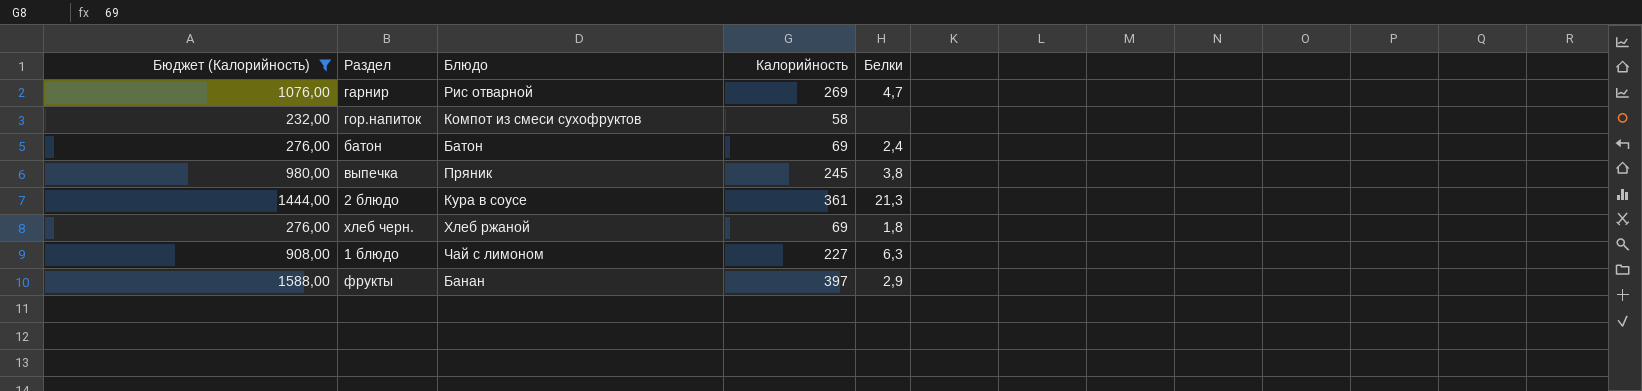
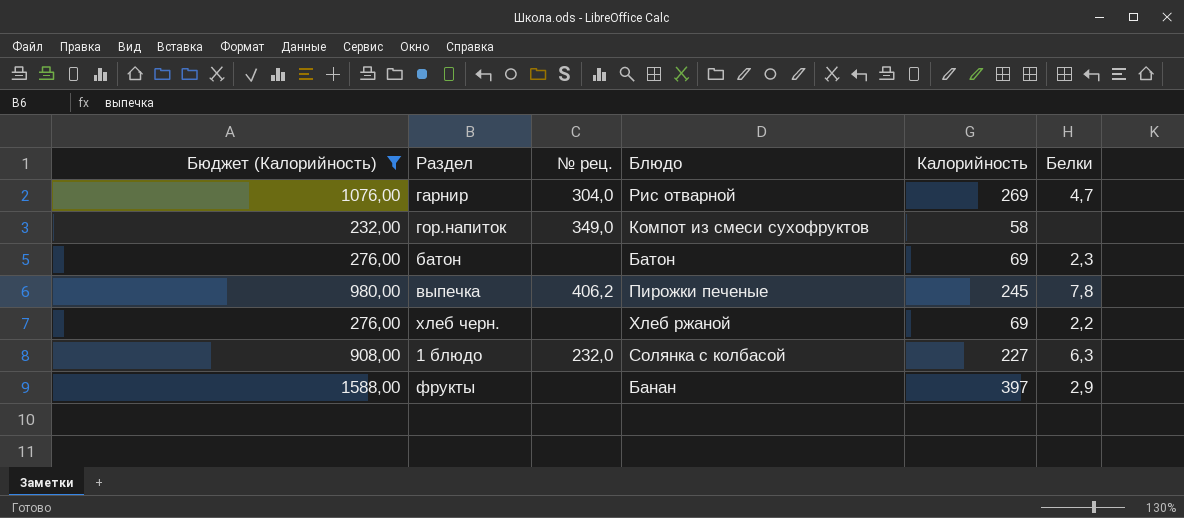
column № рец. | position: none -> 3
row 2 блюдо: 1444,00 | Кура в соусе | 361 | 21,3 -> none
батон | Белки: 2,4 -> 2,3
выпечка | Блюдо: Пряник -> Пирожки печеные
выпечка | Белки: 3,8 -> 7,8
хлеб черн. | Белки: 1,8 -> 2,2
1 блюдо | Блюдо: Чай с лимоном -> Солянка с колбасой

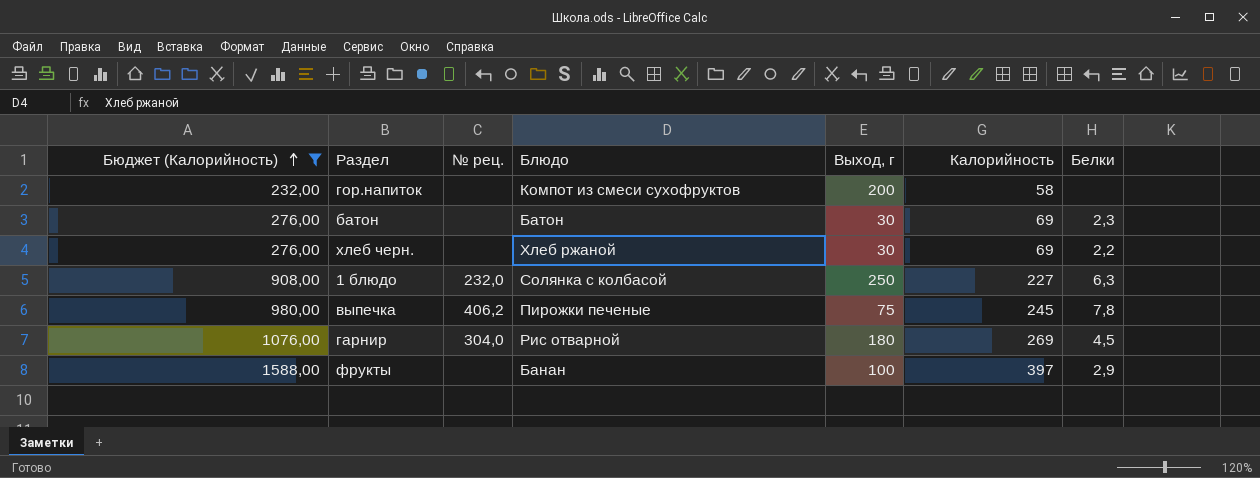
row order: none -> Бюджет (Калорийность) ascending
column Выход, г | position: none -> 5
гор.напиток | № рец.: 349,0 -> none
гарнир | Белки: 4,7 -> 4,5

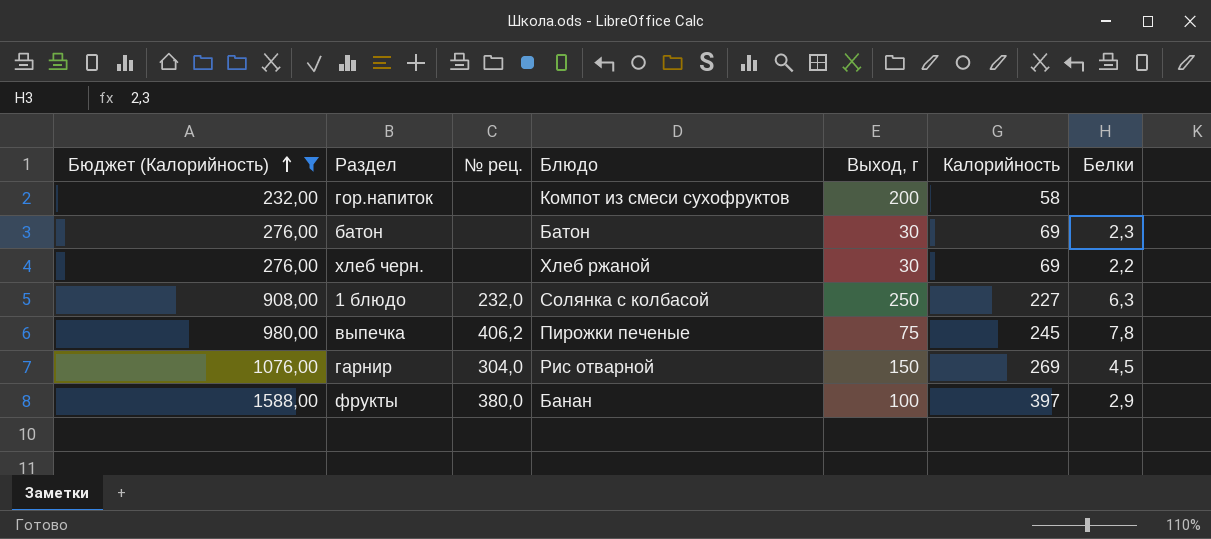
гарнир | Выход, г: 180 -> 150
фрукты | № рец.: none -> 380,0

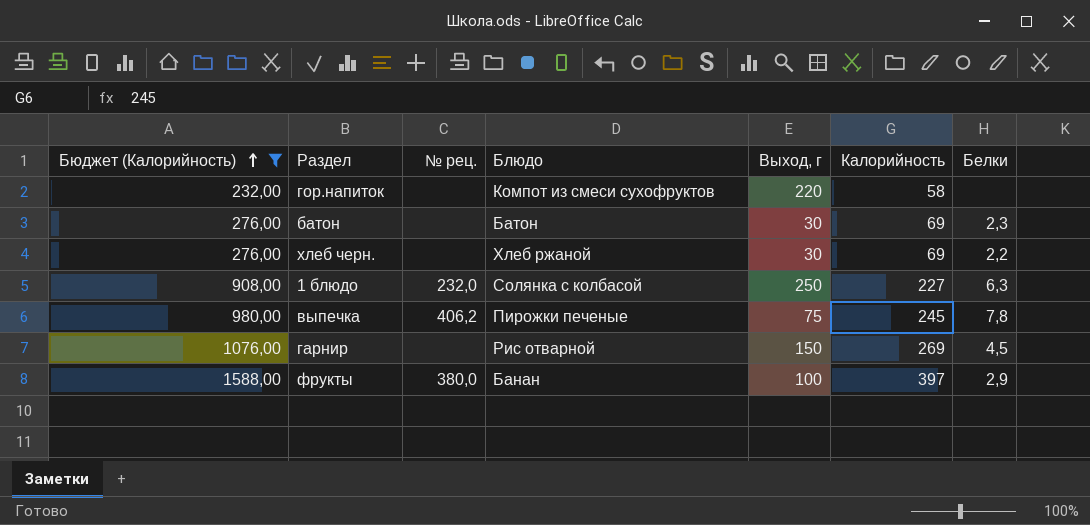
гор.напиток | Выход, г: 200 -> 220
гарнир | № рец.: 304,0 -> none

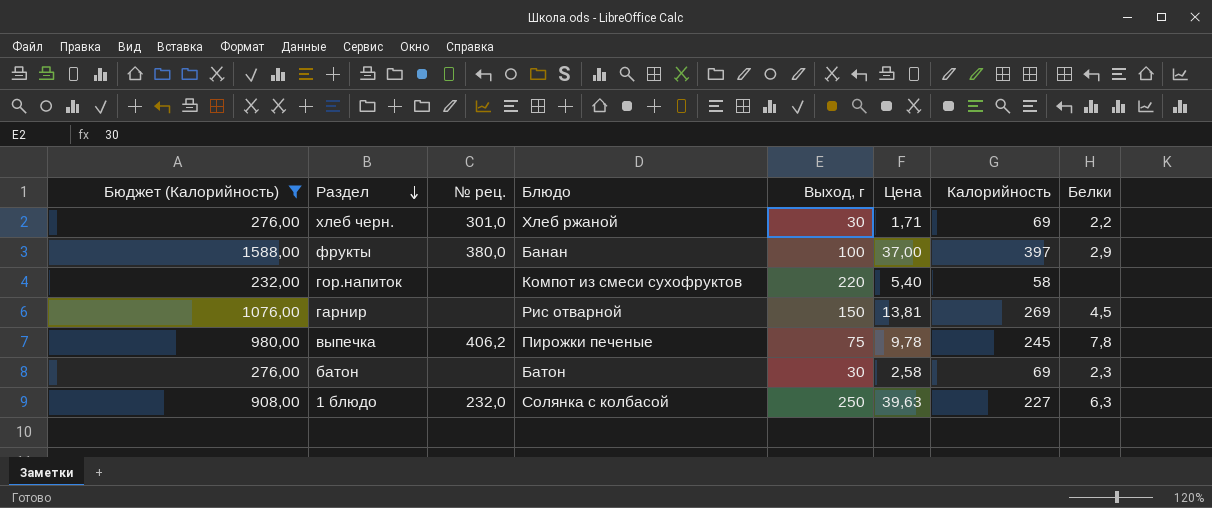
row order: Бюджет (Калорийность) ascending -> Раздел descending
column Цена | position: none -> 6
хлеб черн. | № рец.: none -> 301,0

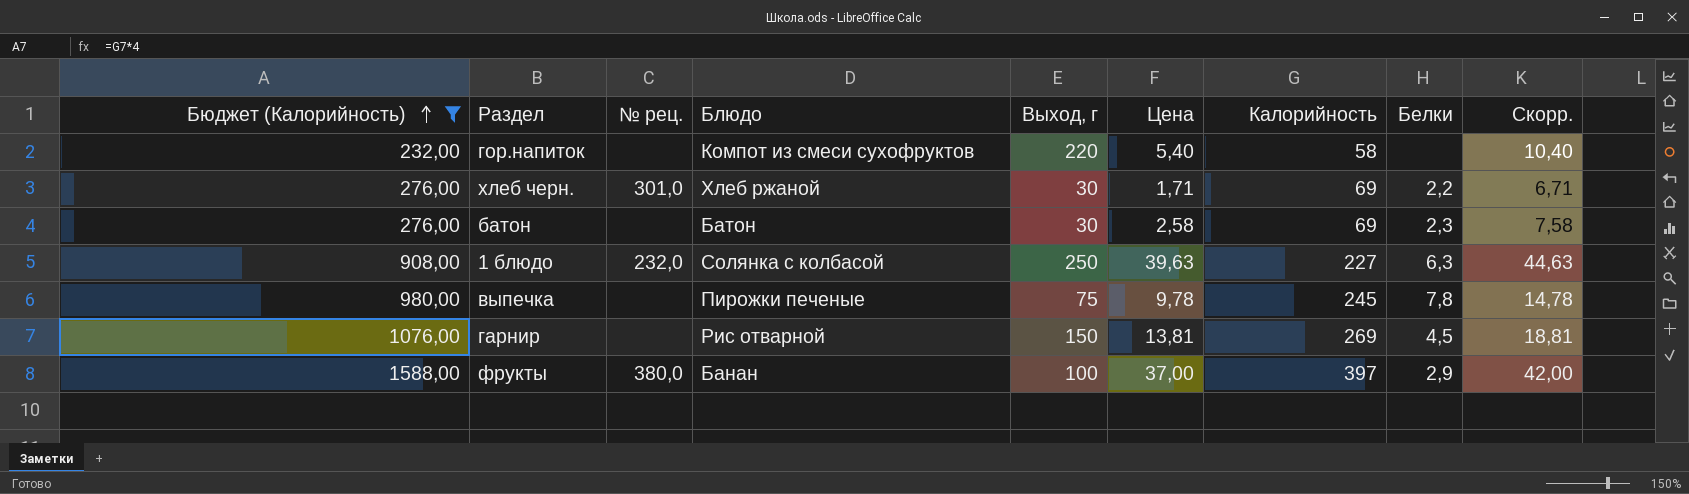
row order: Раздел descending -> Бюджет (Калорийность) ascending
column Скорр. | formula: none -> [Цена] + 5
выпечка | № рец.: 406,2 -> none

